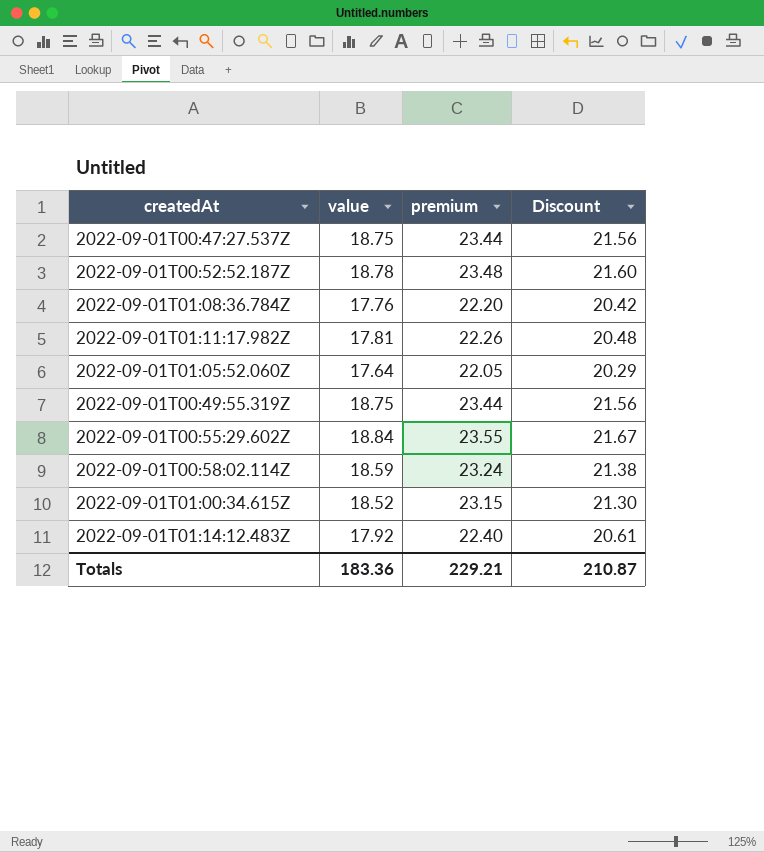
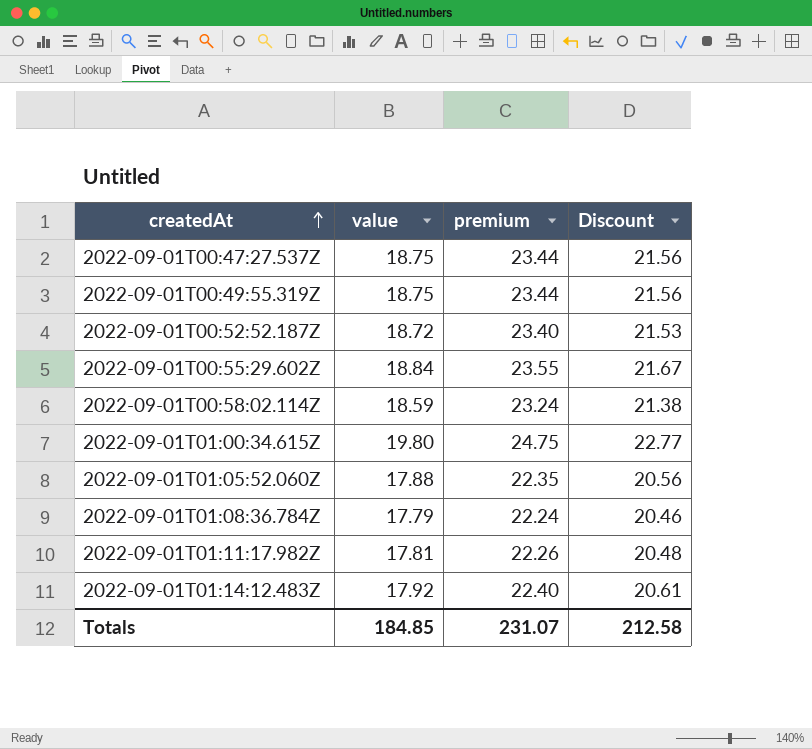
row order: none -> createdAt ascending
2022-09-01T00:52:52.187Z | value: 18.78 -> 18.72
2022-09-01T00:52:52.187Z | premium: 23.48 -> 23.40
2022-09-01T00:52:52.187Z | Discount: 21.60 -> 21.53
2022-09-01T01:00:34.615Z | value: 18.52 -> 19.80
2022-09-01T01:00:34.615Z | premium: 23.15 -> 24.75
2022-09-01T01:00:34.615Z | Discount: 21.30 -> 22.77
2022-09-01T01:05:52.060Z | value: 17.64 -> 17.88
2022-09-01T01:05:52.060Z | premium: 22.05 -> 22.35
2022-09-01T01:05:52.060Z | Discount: 20.29 -> 20.56
2022-09-01T01:08:36.784Z | value: 17.76 -> 17.79
2022-09-01T01:08:36.784Z | premium: 22.20 -> 22.24
2022-09-01T01:08:36.784Z | Discount: 20.42 -> 20.46
Totals | value: 183.36 -> 184.85
Totals | premium: 229.21 -> 231.07
Totals | Discount: 210.87 -> 212.58

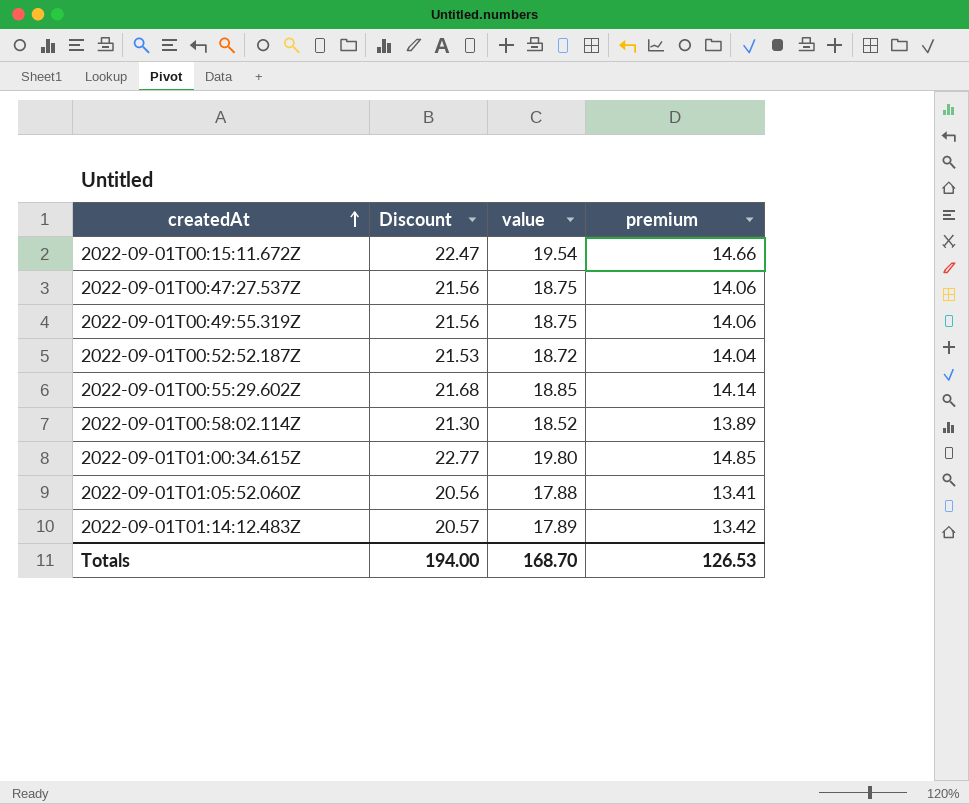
column Discount | position: 4 -> 2
column premium | formula: [value] * 1.25 -> [value] * 0.75
row 2022-09-01T01:08:36.784Z: 17.79 | 22.24 | 20.46 -> none
row 2022-09-01T01:11:17.982Z: 17.81 | 22.26 | 20.48 -> none
row 2022-09-01T00:15:11.672Z: none -> 22.47 | 19.54 | 14.66
2022-09-01T00:55:29.602Z | Discount: 21.67 -> 21.68
2022-09-01T00:55:29.602Z | value: 18.84 -> 18.85
2022-09-01T00:58:02.114Z | Discount: 21.38 -> 21.30
2022-09-01T00:58:02.114Z | value: 18.59 -> 18.52
2022-09-01T01:14:12.483Z | Discount: 20.61 -> 20.57
2022-09-01T01:14:12.483Z | value: 17.92 -> 17.89
Totals | Discount: 212.58 -> 194.00
Totals | value: 184.85 -> 168.70
Totals | premium: 231.07 -> 126.53

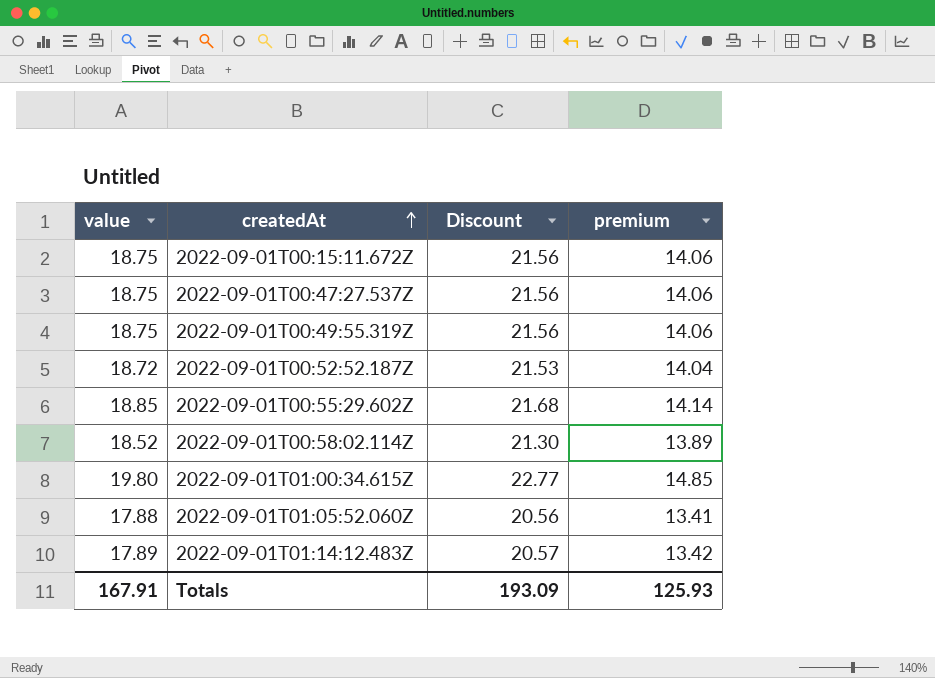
column value | position: 3 -> 1
2022-09-01T00:15:11.672Z | value: 19.54 -> 18.75
2022-09-01T00:15:11.672Z | Discount: 22.47 -> 21.56
2022-09-01T00:15:11.672Z | premium: 14.66 -> 14.06
Totals | value: 168.70 -> 167.91
Totals | Discount: 194.00 -> 193.09
Totals | premium: 126.53 -> 125.93

